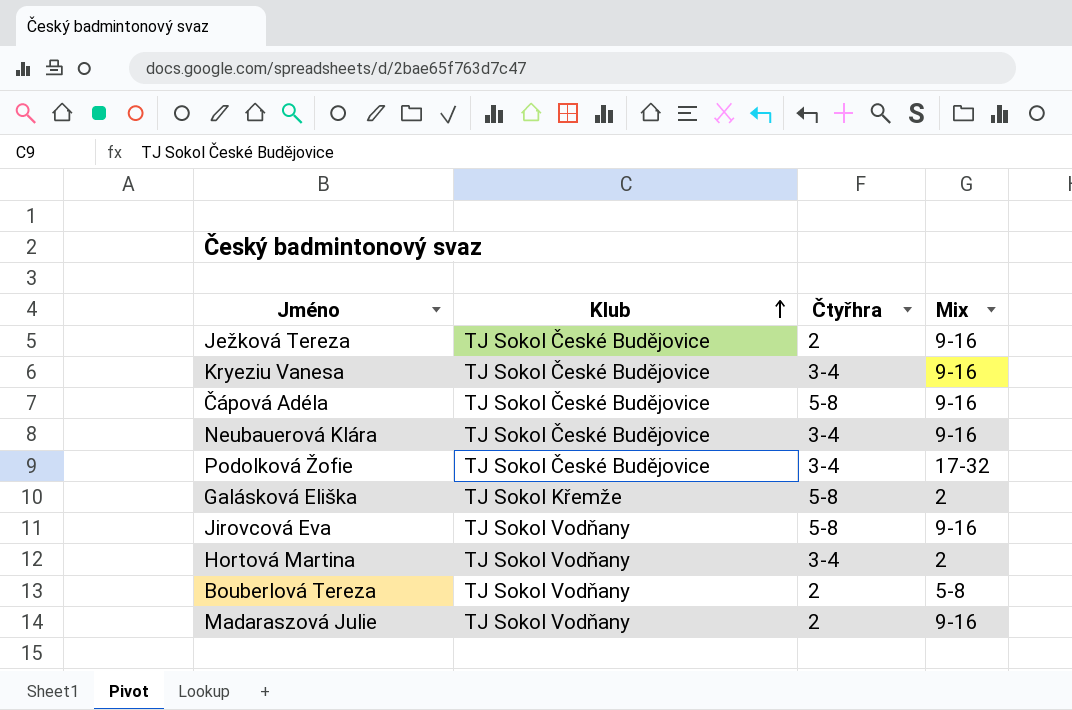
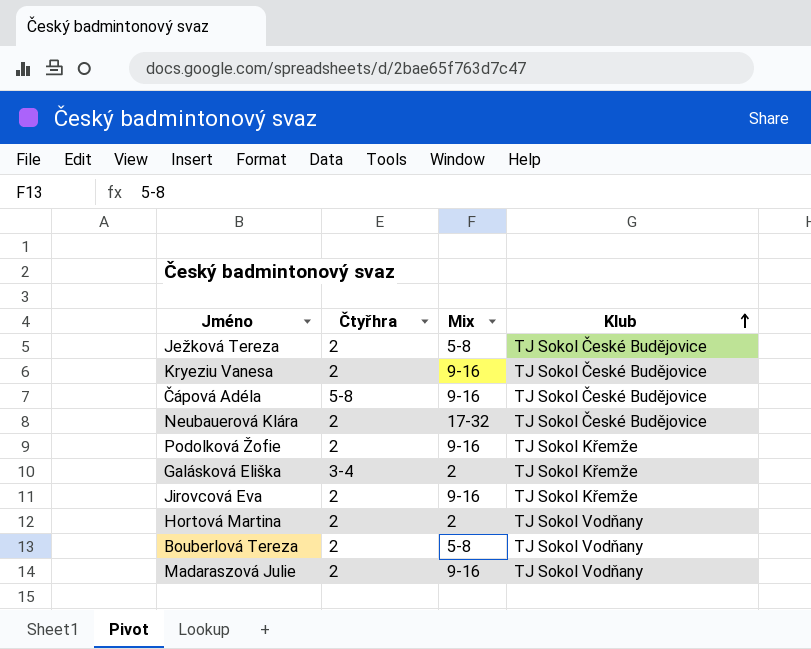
column Klub | position: 2 -> 4
Ježková Tereza | Mix: 9-16 -> 5-8
Kryeziu Vanesa | Čtyřhra: 3-4 -> 2
Neubauerová Klára | Čtyřhra: 3-4 -> 2
Neubauerová Klára | Mix: 9-16 -> 17-32
Podolková Žofie | Čtyřhra: 3-4 -> 2
Podolková Žofie | Mix: 17-32 -> 9-16
Podolková Žofie | Klub: TJ Sokol České Budějovice -> TJ Sokol Křemže
Galásková Eliška | Čtyřhra: 5-8 -> 3-4
Jirovcová Eva | Čtyřhra: 5-8 -> 2
Jirovcová Eva | Klub: TJ Sokol Vodňany -> TJ Sokol Křemže
Hortová Martina | Čtyřhra: 3-4 -> 2

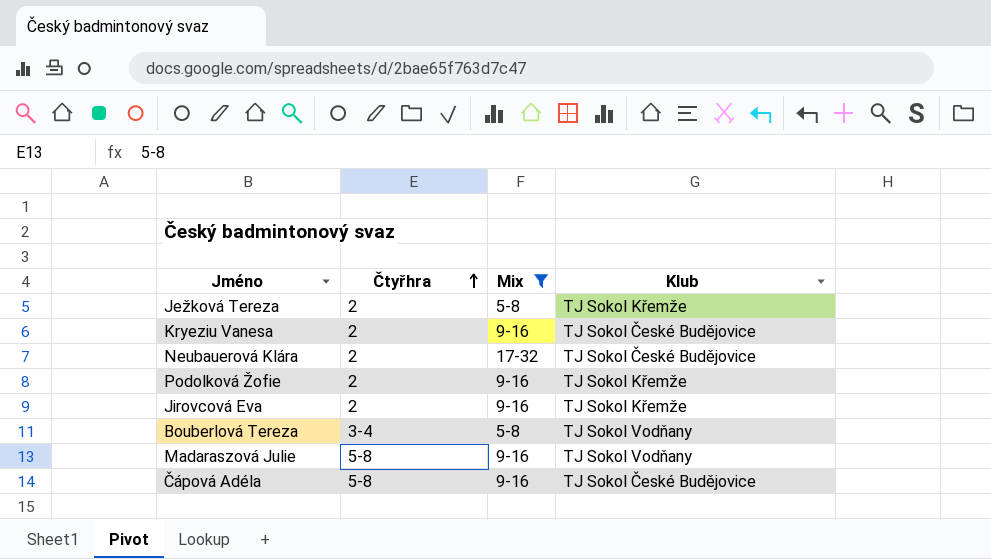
filter: none -> Mix != 2
row order: Klub ascending -> Čtyřhra ascending
Ježková Tereza | Klub: TJ Sokol České Budějovice -> TJ Sokol Křemže
Bouberlová Tereza | Čtyřhra: 2 -> 3-4
Madaraszová Julie | Čtyřhra: 2 -> 5-8

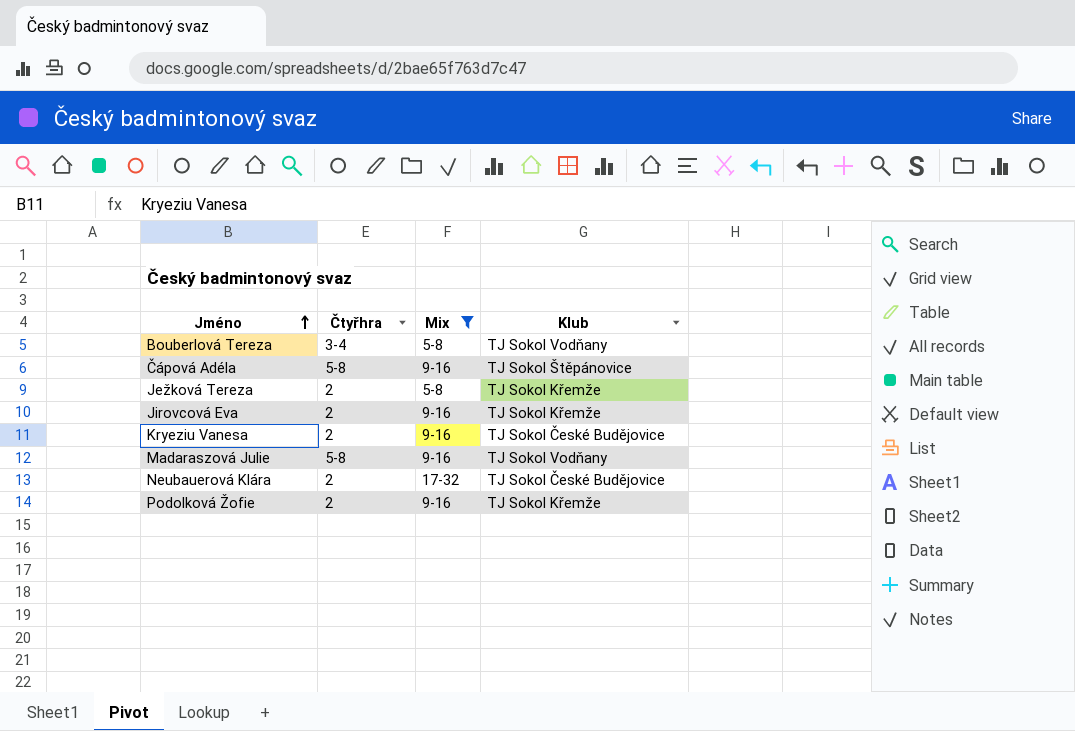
row order: Čtyřhra ascending -> Jméno ascending
Čápová Adéla | Klub: TJ Sokol České Budějovice -> TJ Sokol Štěpánovice

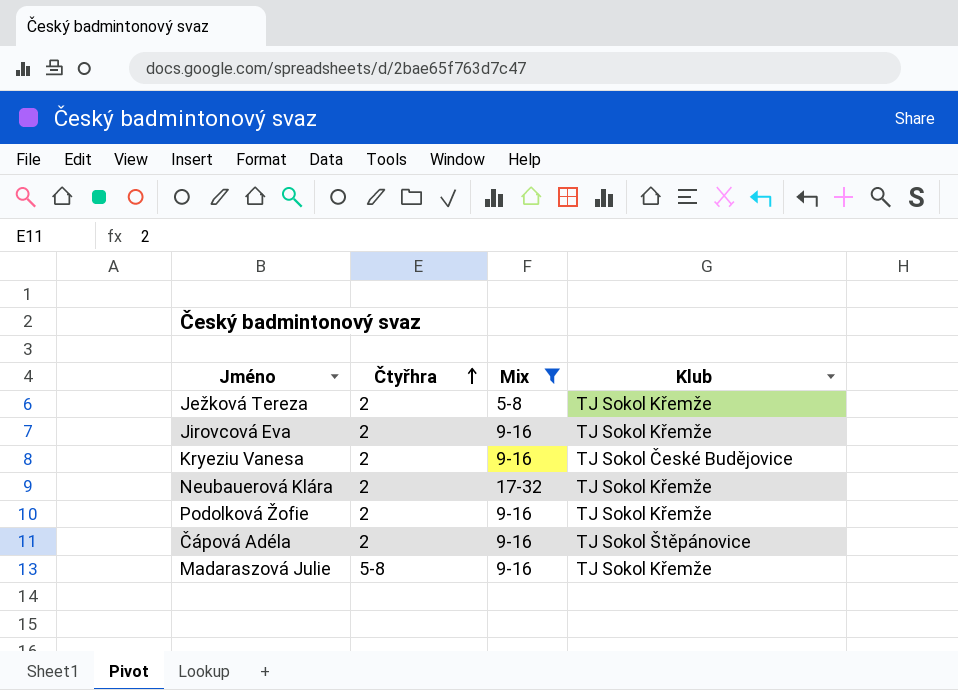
row order: Jméno ascending -> Čtyřhra ascending
row Bouberlová Tereza: 3-4 | 5-8 | TJ Sokol Vodňany -> none
Neubauerová Klára | Klub: TJ Sokol České Budějovice -> TJ Sokol Křemže
Čápová Adéla | Čtyřhra: 5-8 -> 2
Madaraszová Julie | Klub: TJ Sokol Vodňany -> TJ Sokol Křemže

